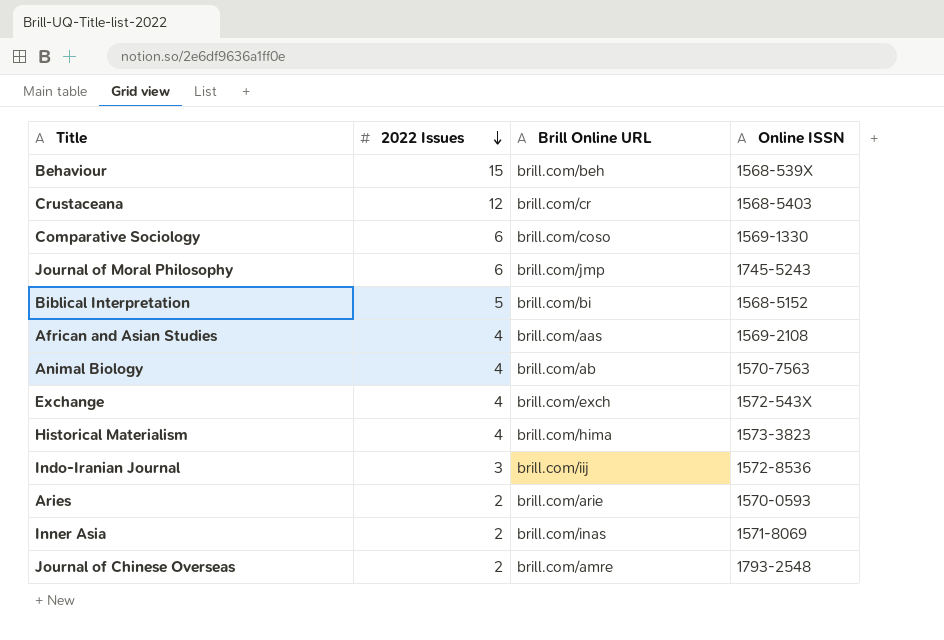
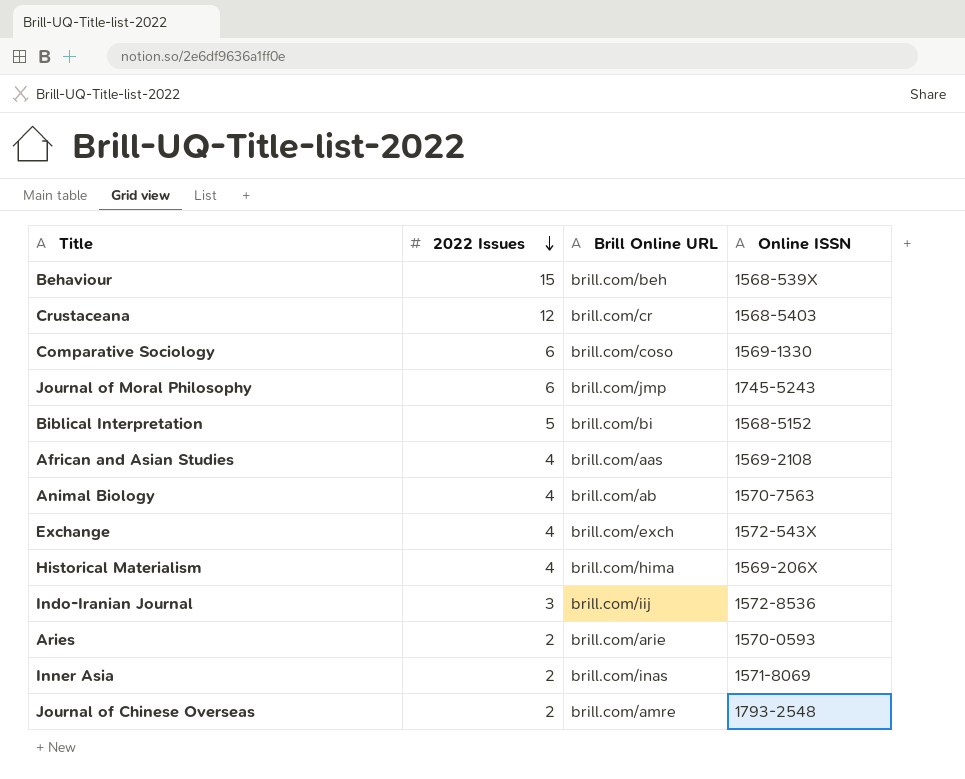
Historical Materialism | Online ISSN: 1573-3823 -> 1569-206X

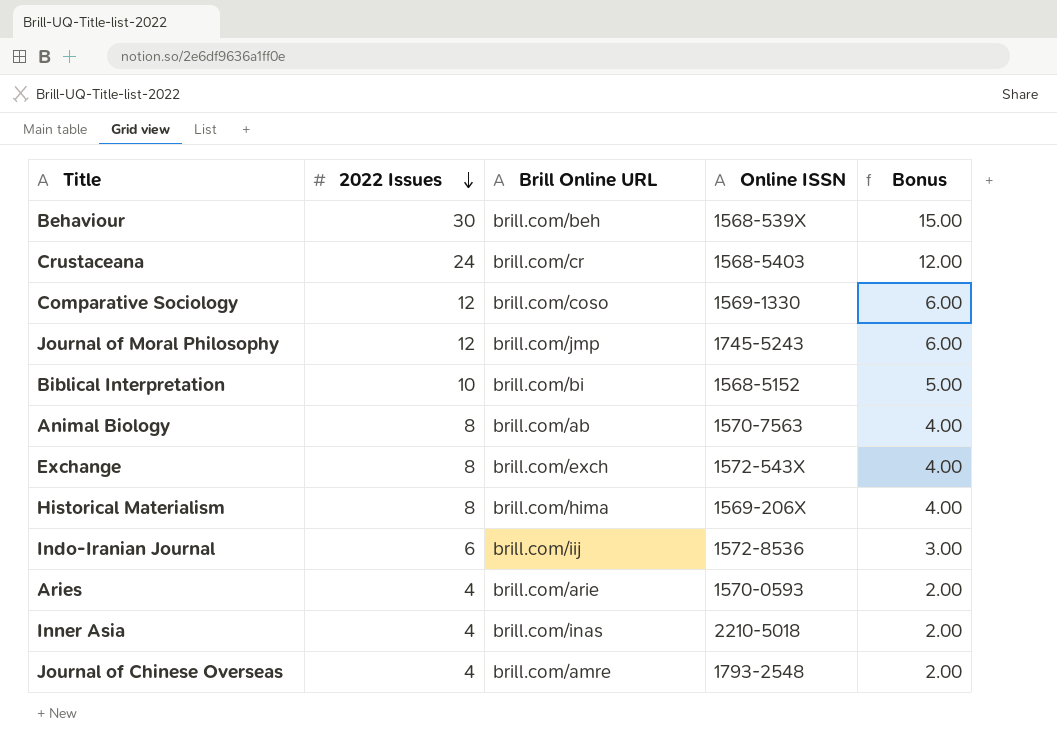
column Bonus | formula: none -> [2022 Issues] * 0.5
row African and Asian Studies: 4 | brill.com/aas | 1569-2108 -> none
Behaviour | 2022 Issues: 15 -> 30
Crustaceana | 2022 Issues: 12 -> 24
Comparative Sociology | 2022 Issues: 6 -> 12
Journal of Moral Philosophy | 2022 Issues: 6 -> 12
Biblical Interpretation | 2022 Issues: 5 -> 10
Animal Biology | 2022 Issues: 4 -> 8
Exchange | 2022 Issues: 4 -> 8
Historical Materialism | 2022 Issues: 4 -> 8
Indo-Iranian Journal | 2022 Issues: 3 -> 6
Aries | 2022 Issues: 2 -> 4
Inner Asia | 2022 Issues: 2 -> 4
Inner Asia | Online ISSN: 1571-8069 -> 2210-5018
Journal of Chinese Overseas | 2022 Issues: 2 -> 4

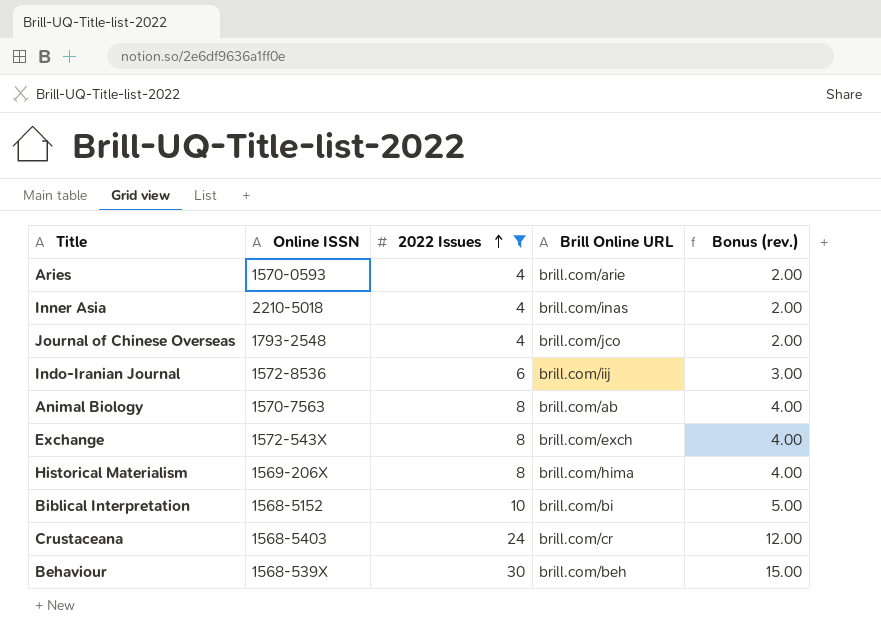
filter: none -> 2022 Issues != 12
row order: 2022 Issues descending -> 2022 Issues ascending
column Online ISSN | position: 4 -> 2
column name: Bonus -> Bonus (rev.)
Journal of Chinese Overseas | Brill Online URL: brill.com/amre -> brill.com/jco

